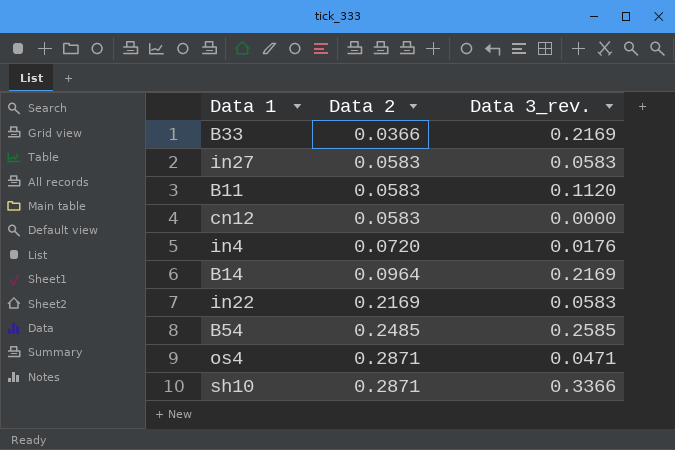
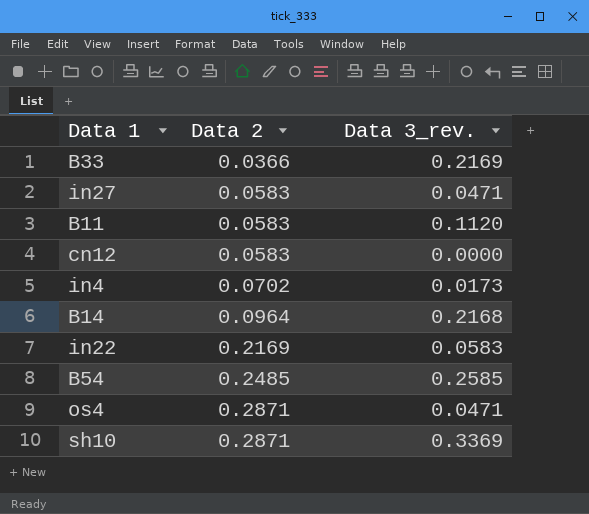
in27 | Data 3_rev.: 0.0583 -> 0.0471
in4 | Data 2: 0.0720 -> 0.0702
in4 | Data 3_rev.: 0.0176 -> 0.0173
B14 | Data 3_rev.: 0.2169 -> 0.2168
sh10 | Data 3_rev.: 0.3366 -> 0.3369

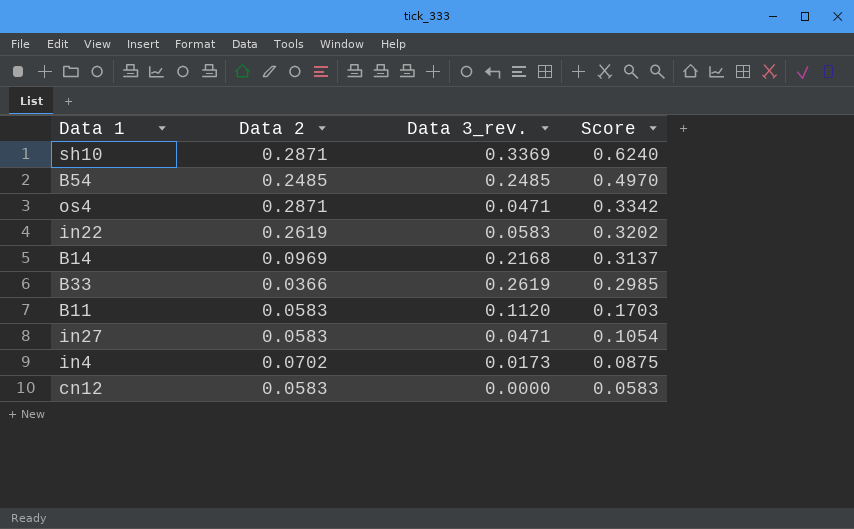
row order: Data 2 ascending -> Score descending
column Score | formula: none -> [Data 2] + [Data 3_rev.]
B54 | Data 3_rev.: 0.2585 -> 0.2485
in22 | Data 2: 0.2169 -> 0.2619
B14 | Data 2: 0.0964 -> 0.0969
B33 | Data 3_rev.: 0.2169 -> 0.2619

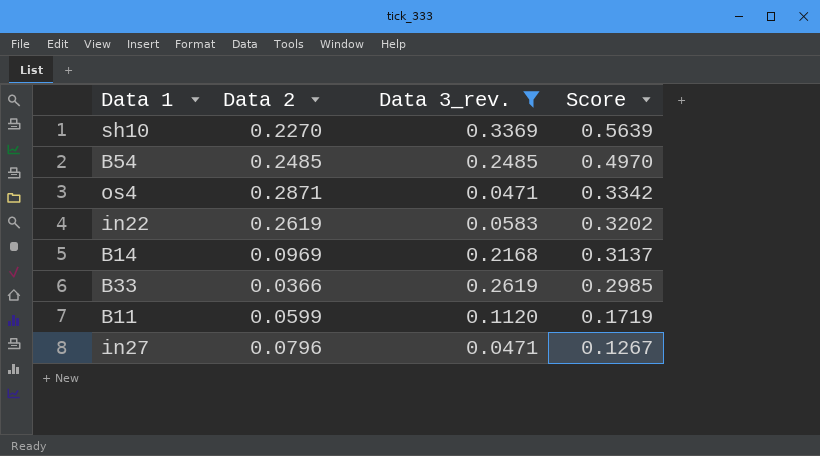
filter: none -> Data 3_rev. >= 0.0471
sh10 | Data 2: 0.2871 -> 0.2270
sh10 | Score: 0.6240 -> 0.5639
B11 | Data 2: 0.0583 -> 0.0599
B11 | Score: 0.1703 -> 0.1719
in27 | Data 2: 0.0583 -> 0.0796
in27 | Score: 0.1054 -> 0.1267

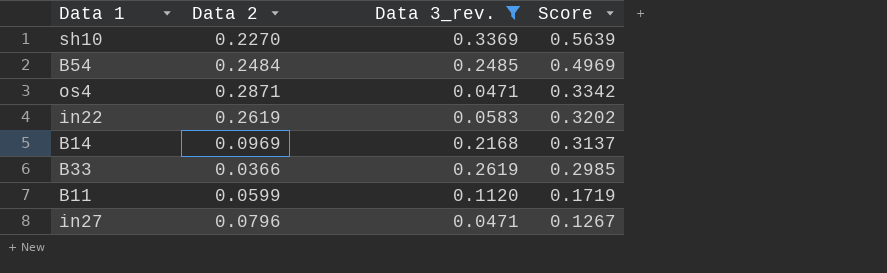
B54 | Data 2: 0.2485 -> 0.2484
B54 | Score: 0.4970 -> 0.4969

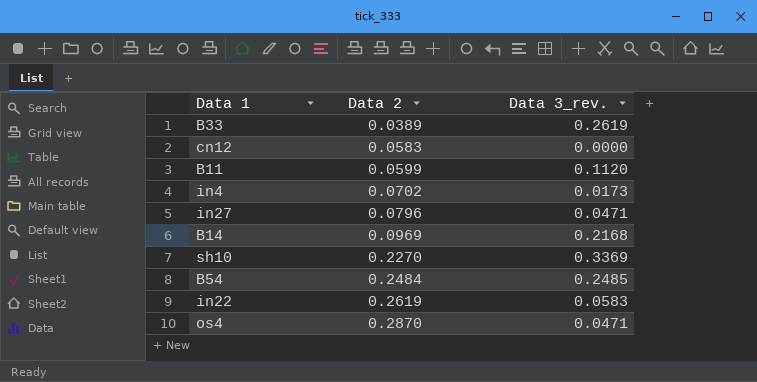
filter: Data 3_rev. >= 0.0471 -> none
row order: Score descending -> Data 2 ascending
column Score | formula: [Data 2] + [Data 3_rev.] -> none
B33 | Data 2: 0.0366 -> 0.0389
os4 | Data 2: 0.2871 -> 0.2870

